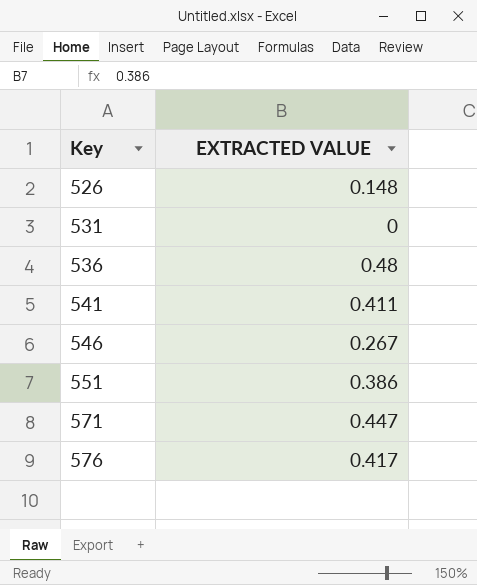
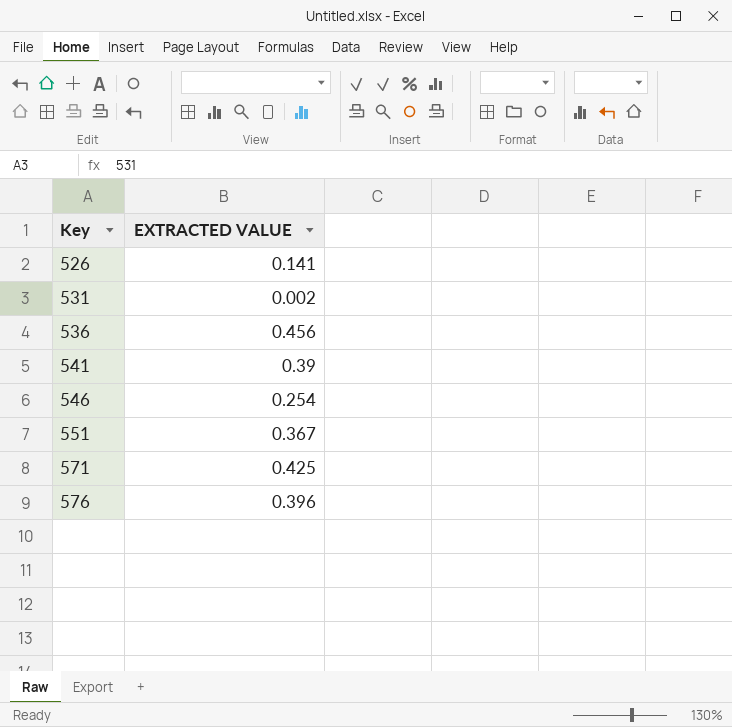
526 | EXTRACTED VALUE: 0.148 -> 0.141
531 | EXTRACTED VALUE: 0 -> 0.002
536 | EXTRACTED VALUE: 0.48 -> 0.456
541 | EXTRACTED VALUE: 0.411 -> 0.39
546 | EXTRACTED VALUE: 0.267 -> 0.254
551 | EXTRACTED VALUE: 0.386 -> 0.367
571 | EXTRACTED VALUE: 0.447 -> 0.425
576 | EXTRACTED VALUE: 0.417 -> 0.396

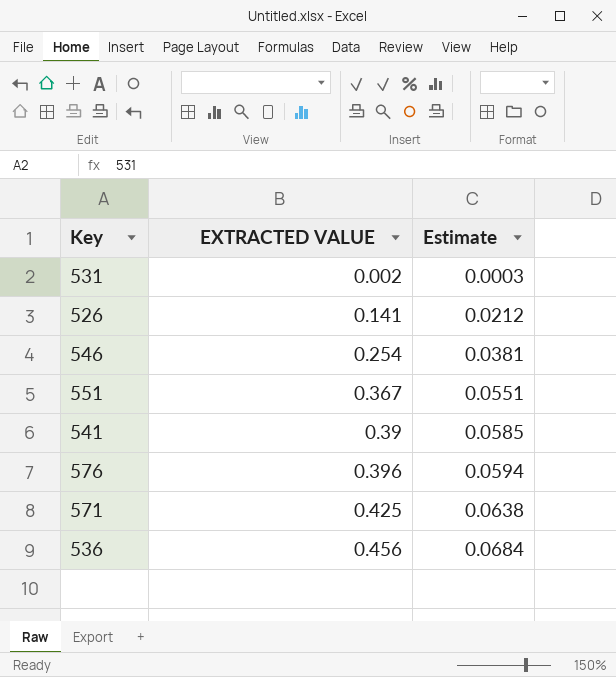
row order: Key ascending -> EXTRACTED VALUE ascending
column Estimate | formula: none -> [EXTRACTED VALUE] * 0.15

